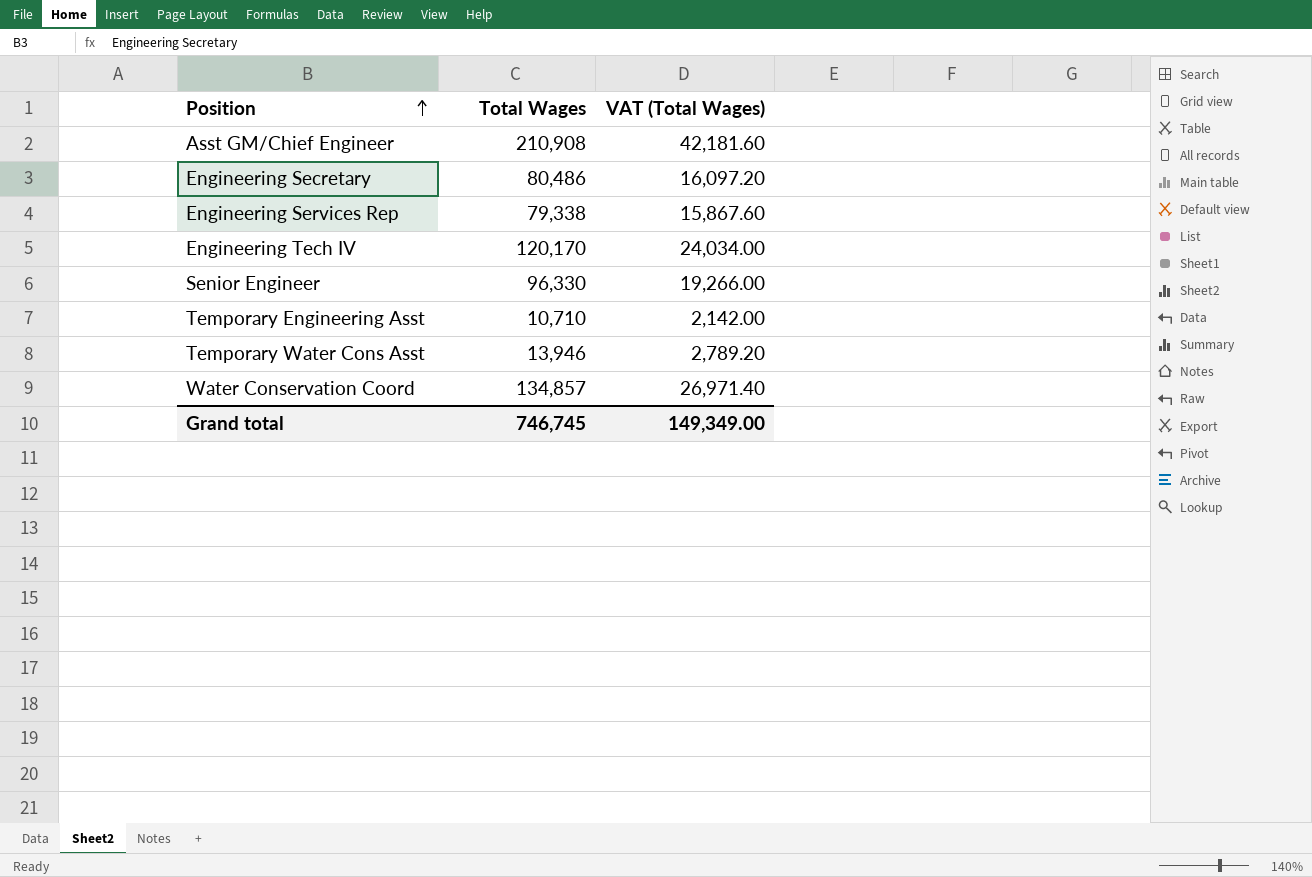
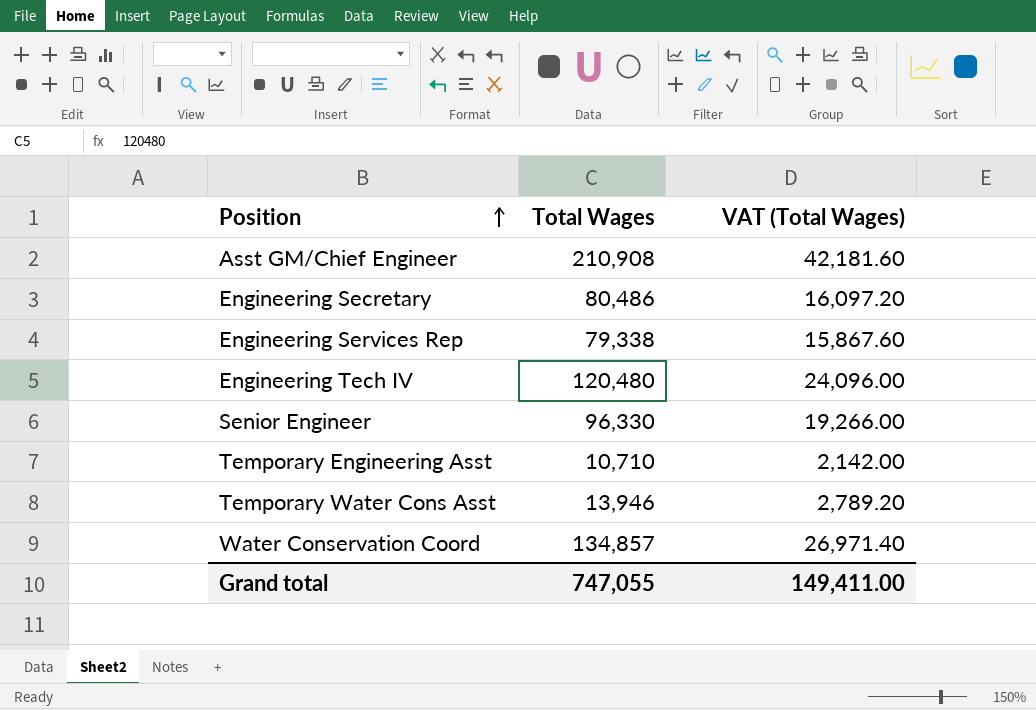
Engineering Tech IV | Total Wages: 120,170 -> 120,480
Engineering Tech IV | VAT (Total Wages): 24,034.00 -> 24,096.00
Grand total | Total Wages: 746,745 -> 747,055
Grand total | VAT (Total Wages): 149,349.00 -> 149,411.00

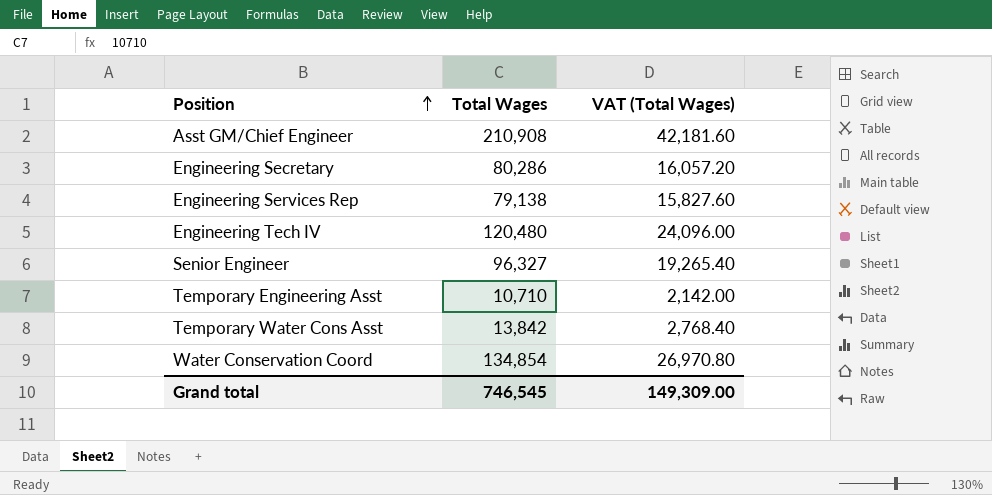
Engineering Secretary | Total Wages: 80,486 -> 80,286
Engineering Secretary | VAT (Total Wages): 16,097.20 -> 16,057.20
Engineering Services Rep | Total Wages: 79,338 -> 79,138
Engineering Services Rep | VAT (Total Wages): 15,867.60 -> 15,827.60
Senior Engineer | Total Wages: 96,330 -> 96,327
Senior Engineer | VAT (Total Wages): 19,266.00 -> 19,265.40
Temporary Water Cons Asst | Total Wages: 13,946 -> 13,842
Temporary Water Cons Asst | VAT (Total Wages): 2,789.20 -> 2,768.40
Water Conservation Coord | Total Wages: 134,857 -> 134,854
Water Conservation Coord | VAT (Total Wages): 26,971.40 -> 26,970.80
Grand total | Total Wages: 747,055 -> 746,545
Grand total | VAT (Total Wages): 149,411.00 -> 149,309.00

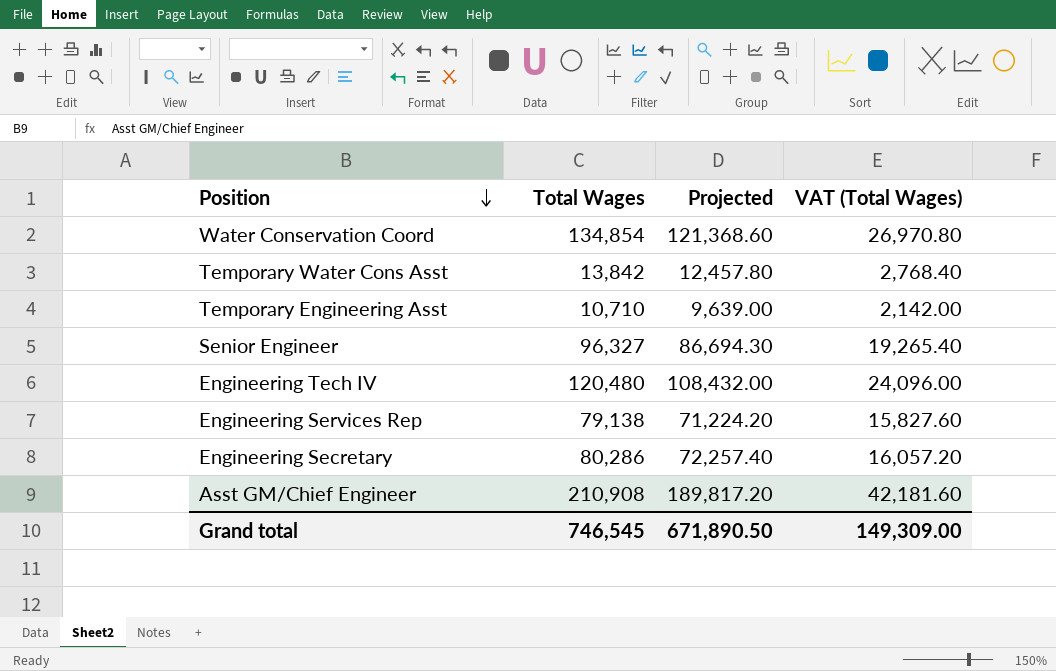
row order: Position ascending -> Position descending
column Projected | formula: none -> [Total Wages] * 0.9

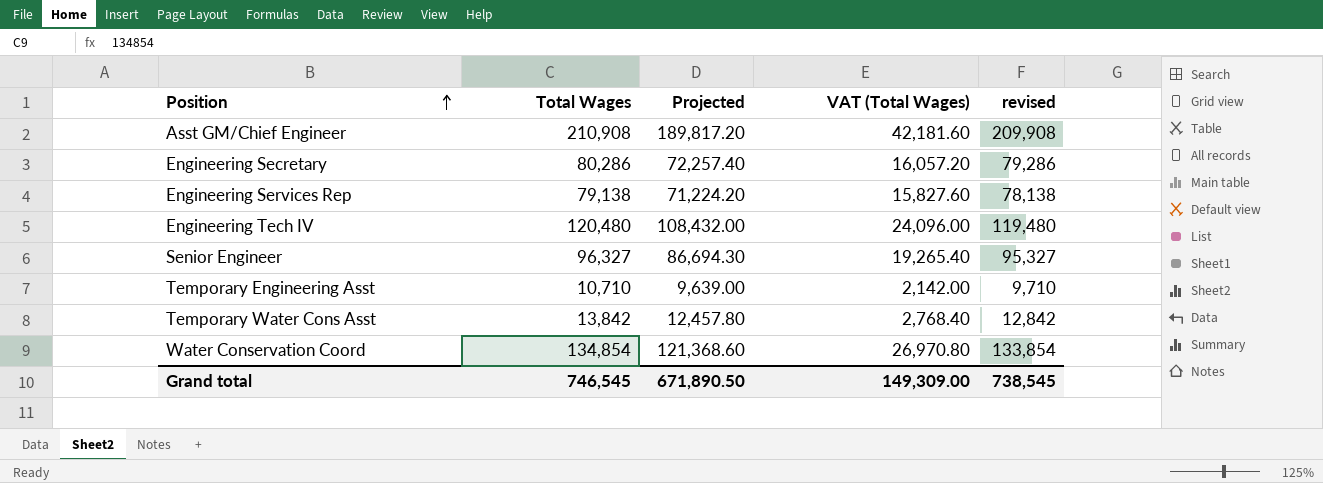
row order: Position descending -> Position ascending
column revised | formula: none -> [Total Wages] - 1000

